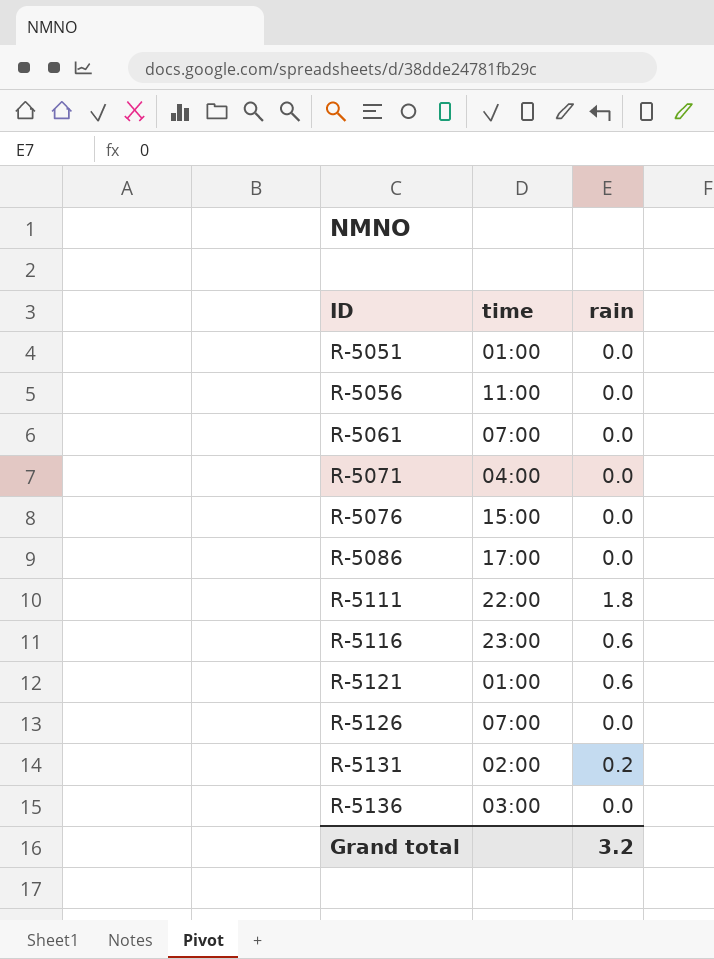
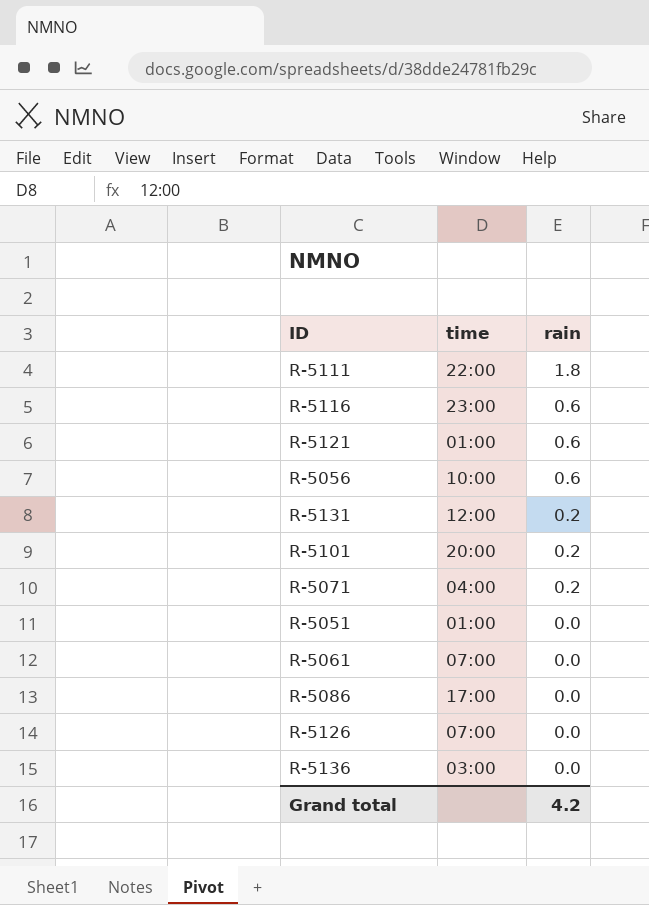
row order: ID ascending -> rain descending
row R-5076: 15:00 | 0.0 -> none
R-5056 | time: 11:00 -> 10:00
R-5056 | rain: 0.0 -> 0.6
R-5131 | time: 02:00 -> 12:00
row R-5101: none -> 20:00 | 0.2
R-5071 | rain: 0.0 -> 0.2
Grand total | rain: 3.2 -> 4.2

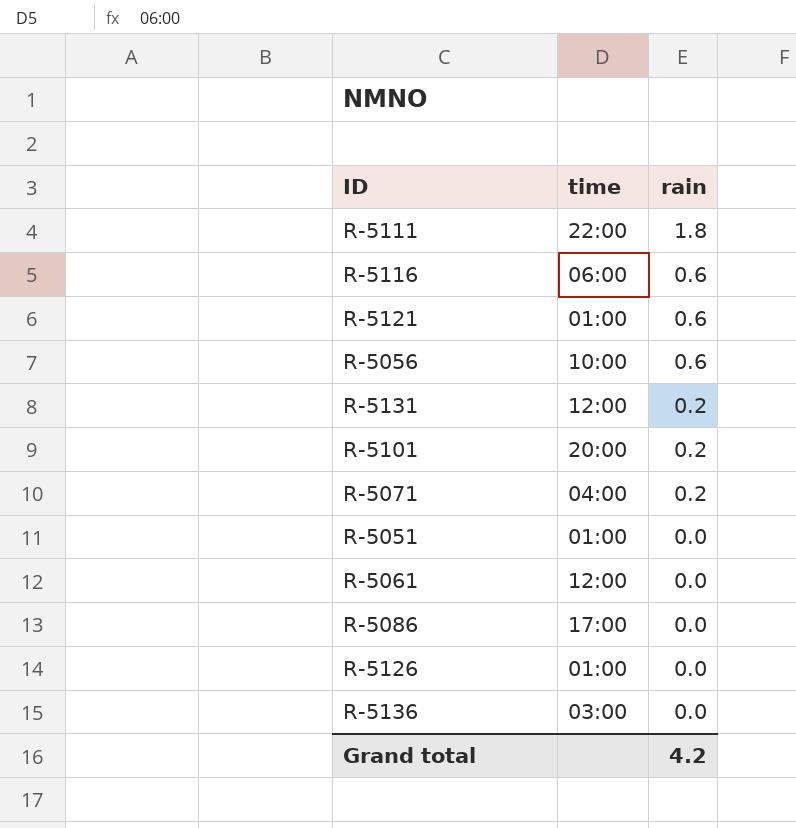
R-5116 | time: 23:00 -> 06:00
R-5061 | time: 07:00 -> 12:00
R-5126 | time: 07:00 -> 01:00

